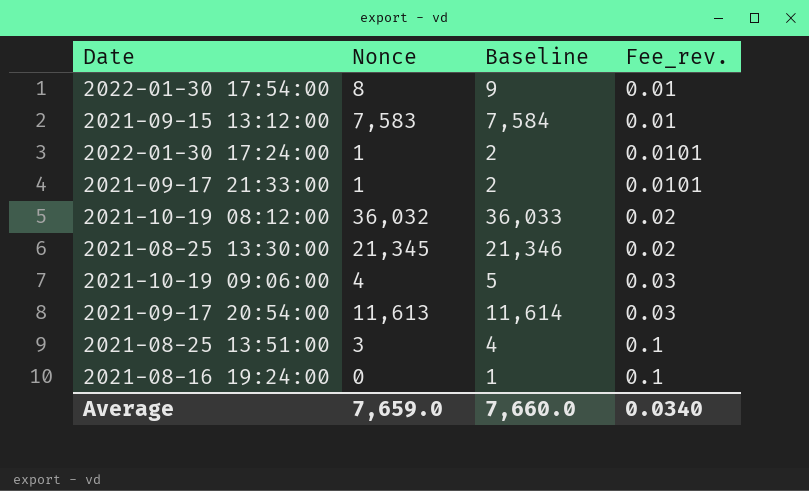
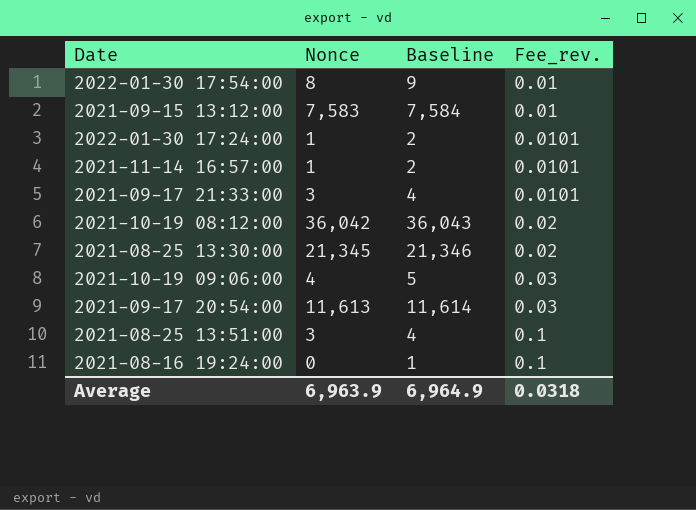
row 2021-11-14 16:57:00: none -> 1 | 2 | 0.0101
2021-09-17 21:33:00 | Nonce: 1 -> 3
2021-09-17 21:33:00 | Baseline: 2 -> 4
2021-10-19 08:12:00 | Nonce: 36,032 -> 36,042
2021-10-19 08:12:00 | Baseline: 36,033 -> 36,043
Average | Nonce: 7,659.0 -> 6,963.9
Average | Baseline: 7,660.0 -> 6,964.9
Average | Fee_rev.: 0.0340 -> 0.0318

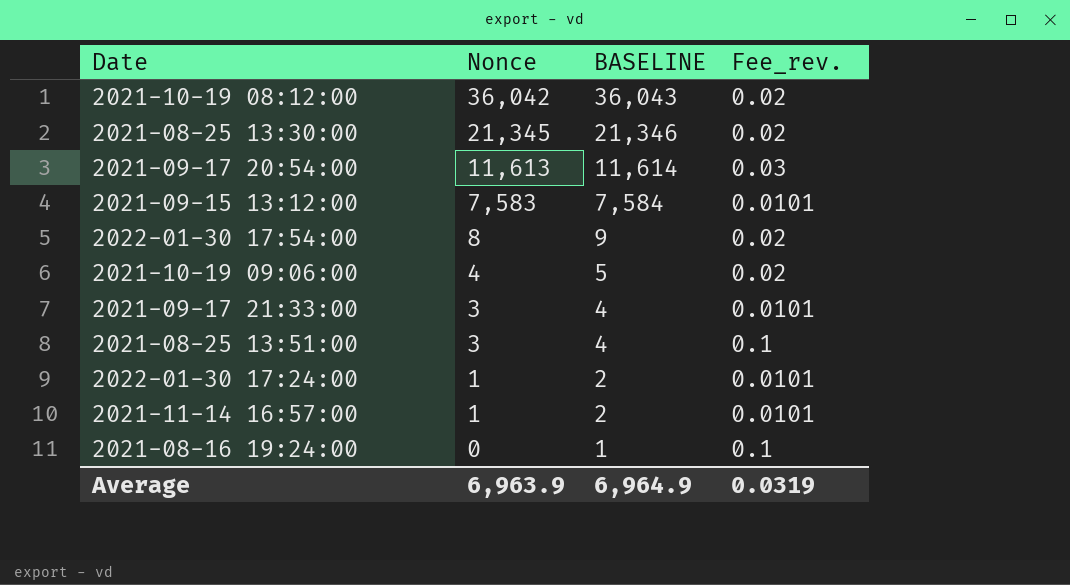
row order: Fee_rev. ascending -> Nonce descending
column name: Baseline -> BASELINE
2021-09-15 13:12:00 | Fee_rev.: 0.01 -> 0.0101
2022-01-30 17:54:00 | Fee_rev.: 0.01 -> 0.02
2021-10-19 09:06:00 | Fee_rev.: 0.03 -> 0.02
Average | Fee_rev.: 0.0318 -> 0.0319

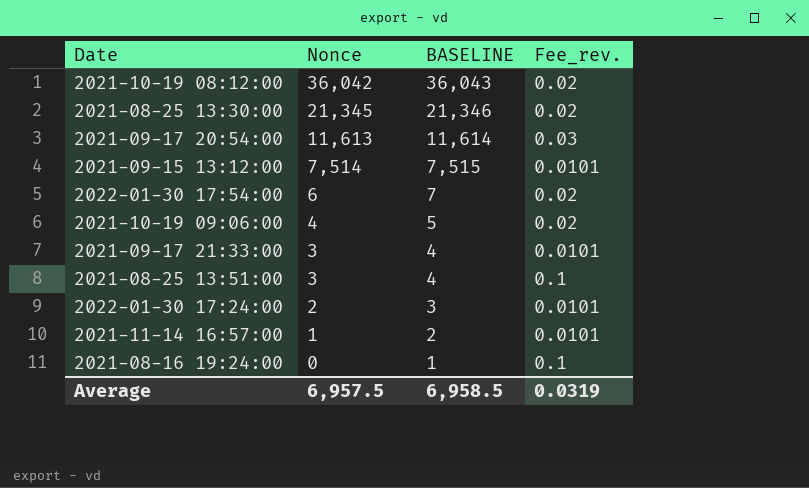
2021-09-15 13:12:00 | Nonce: 7,583 -> 7,514
2021-09-15 13:12:00 | BASELINE: 7,584 -> 7,515
2022-01-30 17:54:00 | Nonce: 8 -> 6
2022-01-30 17:54:00 | BASELINE: 9 -> 7
2022-01-30 17:24:00 | Nonce: 1 -> 2
2022-01-30 17:24:00 | BASELINE: 2 -> 3
Average | Nonce: 6,963.9 -> 6,957.5
Average | BASELINE: 6,964.9 -> 6,958.5

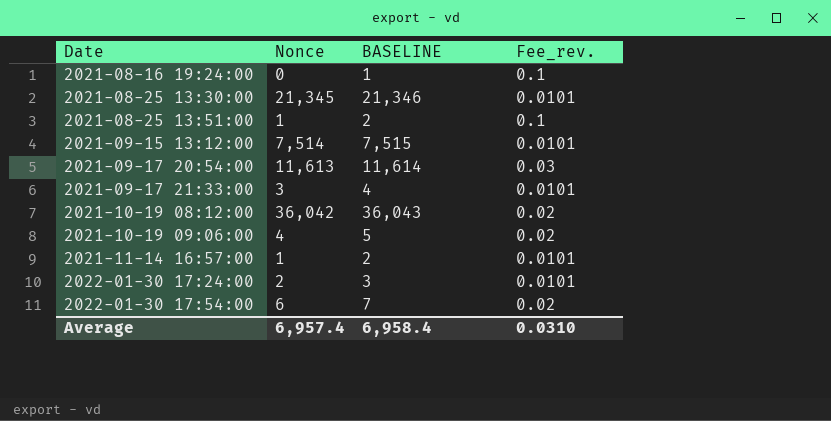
row order: Nonce descending -> Date ascending
2021-08-25 13:30:00 | Fee_rev.: 0.02 -> 0.0101
2021-08-25 13:51:00 | Nonce: 3 -> 1
2021-08-25 13:51:00 | BASELINE: 4 -> 2
Average | Nonce: 6,957.5 -> 6,957.4
Average | BASELINE: 6,958.5 -> 6,958.4
Average | Fee_rev.: 0.0319 -> 0.0310

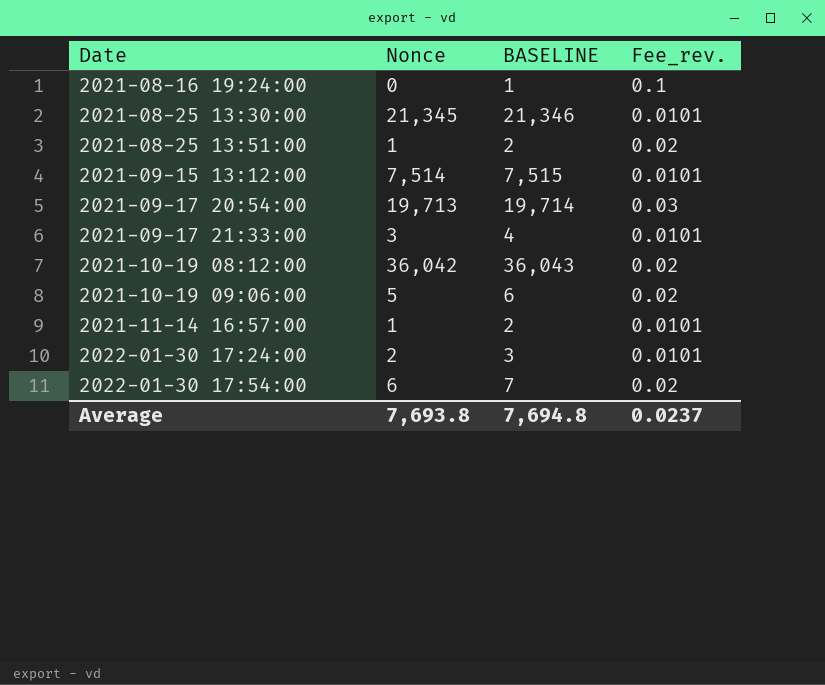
2021-08-25 13:51:00 | Fee_rev.: 0.1 -> 0.02
2021-09-17 20:54:00 | Nonce: 11,613 -> 19,713
2021-09-17 20:54:00 | BASELINE: 11,614 -> 19,714
2021-10-19 09:06:00 | Nonce: 4 -> 5
2021-10-19 09:06:00 | BASELINE: 5 -> 6
Average | Nonce: 6,957.4 -> 7,693.8
Average | BASELINE: 6,958.4 -> 7,694.8
Average | Fee_rev.: 0.0310 -> 0.0237

